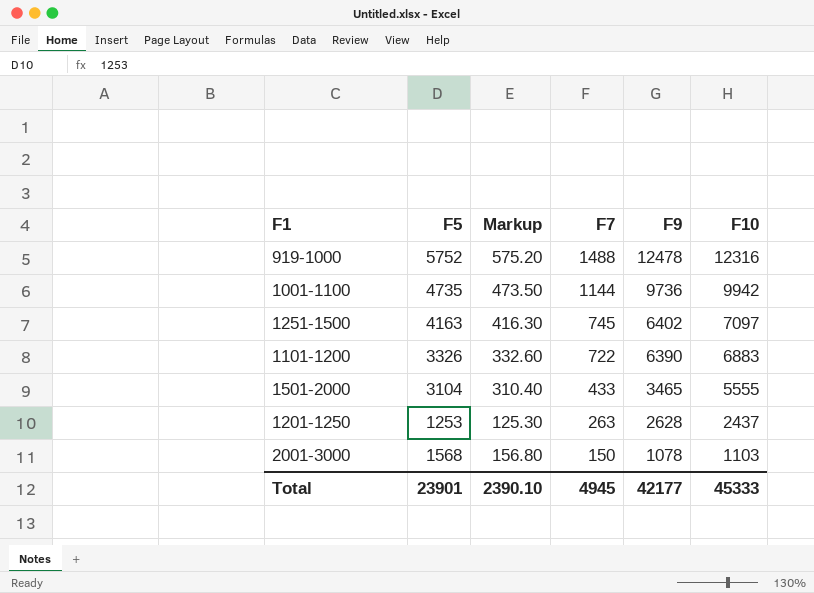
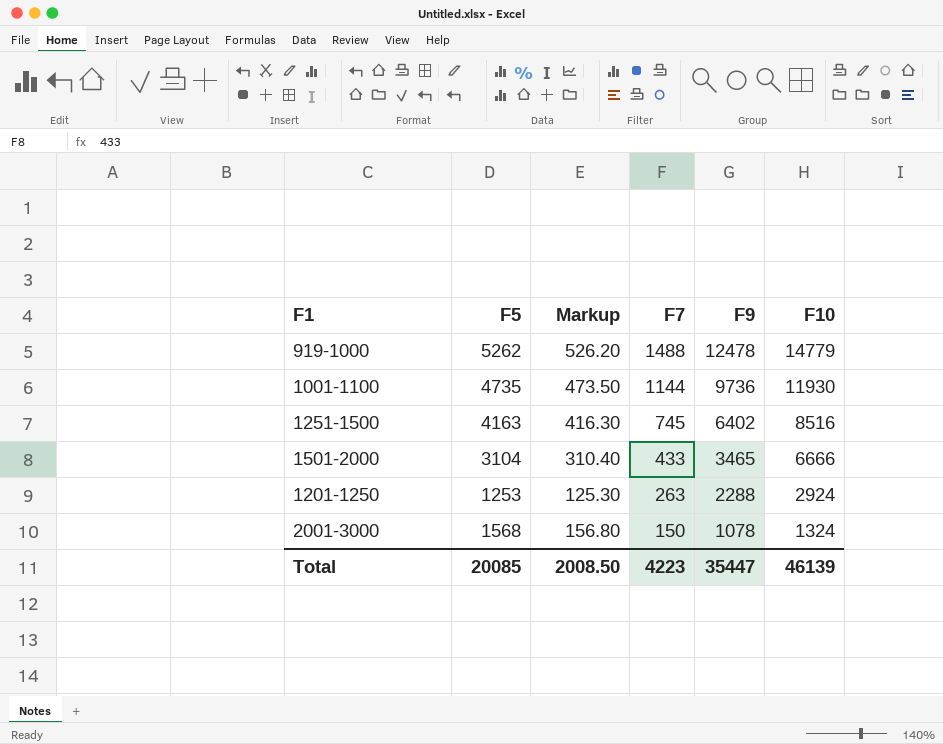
row 1101-1200: 3326 | 332.60 | 722 | 6390 | 6883 -> none
919-1000 | F5: 5752 -> 5262
919-1000 | Markup: 575.20 -> 526.20
919-1000 | F10: 12316 -> 14779
1001-1100 | F10: 9942 -> 11930
1251-1500 | F10: 7097 -> 8516
1501-2000 | F10: 5555 -> 6666
1201-1250 | F9: 2628 -> 2288
1201-1250 | F10: 2437 -> 2924
2001-3000 | F10: 1103 -> 1324
Total | F5: 23901 -> 20085
Total | Markup: 2390.10 -> 2008.50
Total | F7: 4945 -> 4223
Total | F9: 42177 -> 35447
Total | F10: 45333 -> 46139

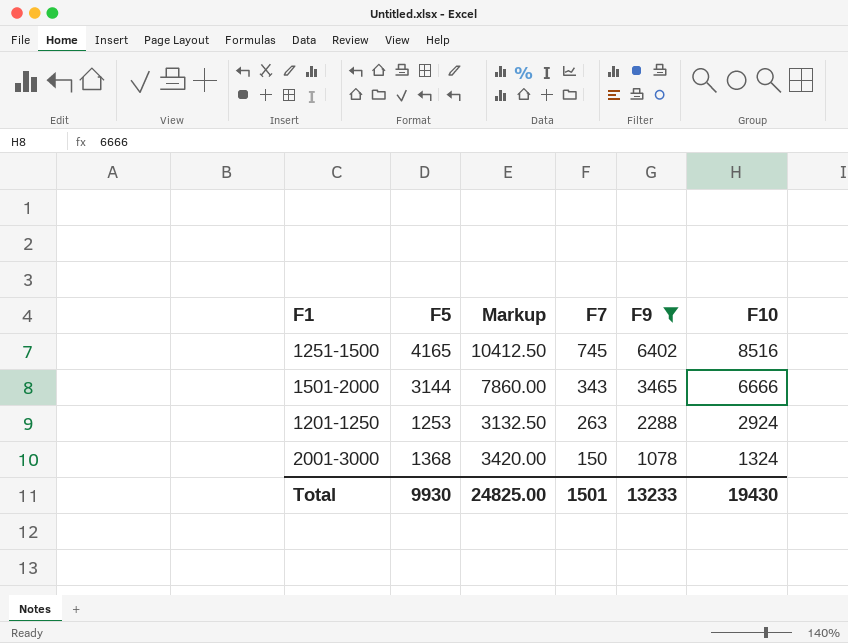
filter: none -> F9 <= 6402
column Markup | formula: [F5] * 0.1 -> [F5] * 2.5
1251-1500 | F5: 4163 -> 4165
1501-2000 | F5: 3104 -> 3144
1501-2000 | F7: 433 -> 343
2001-3000 | F5: 1568 -> 1368
Total | F5: 20085 -> 9930
Total | Markup: 2008.50 -> 24825.00
Total | F7: 4223 -> 1501
Total | F9: 35447 -> 13233
Total | F10: 46139 -> 19430

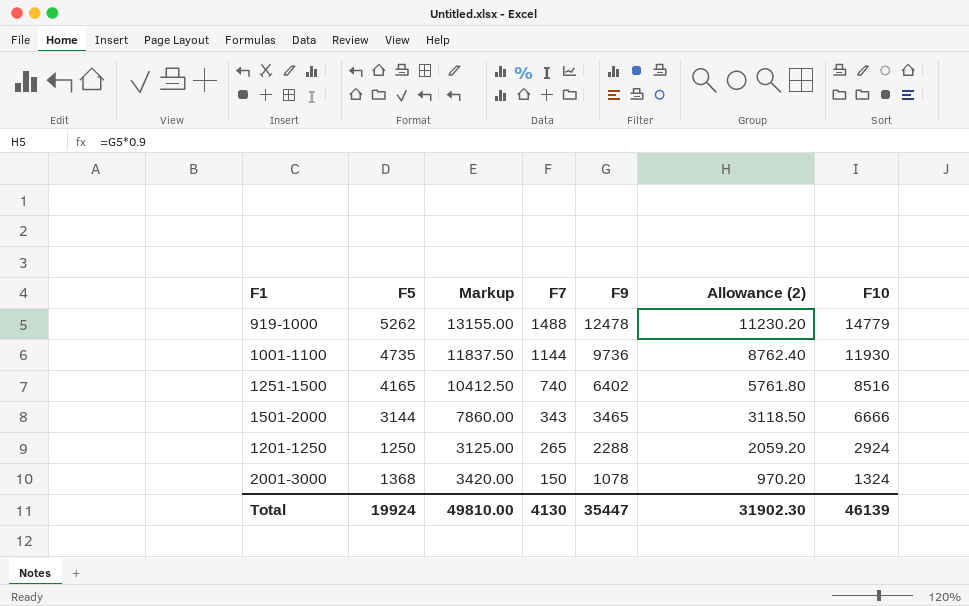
filter: F9 <= 6402 -> none
column Allowance (2) | formula: none -> [F9] * 0.9
1251-1500 | F7: 745 -> 740
1201-1250 | F5: 1253 -> 1250
1201-1250 | Markup: 3132.50 -> 3125.00
1201-1250 | F7: 263 -> 265
Total | F5: 9930 -> 19924
Total | Markup: 24825.00 -> 49810.00
Total | F7: 1501 -> 4130
Total | F9: 13233 -> 35447
Total | F10: 19430 -> 46139

